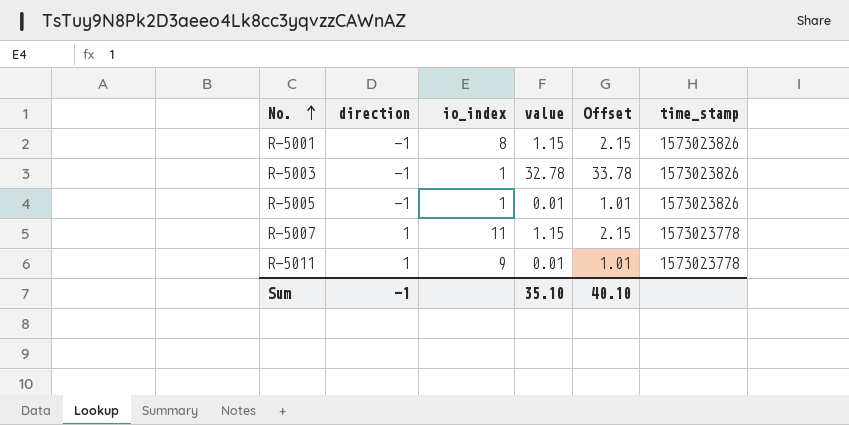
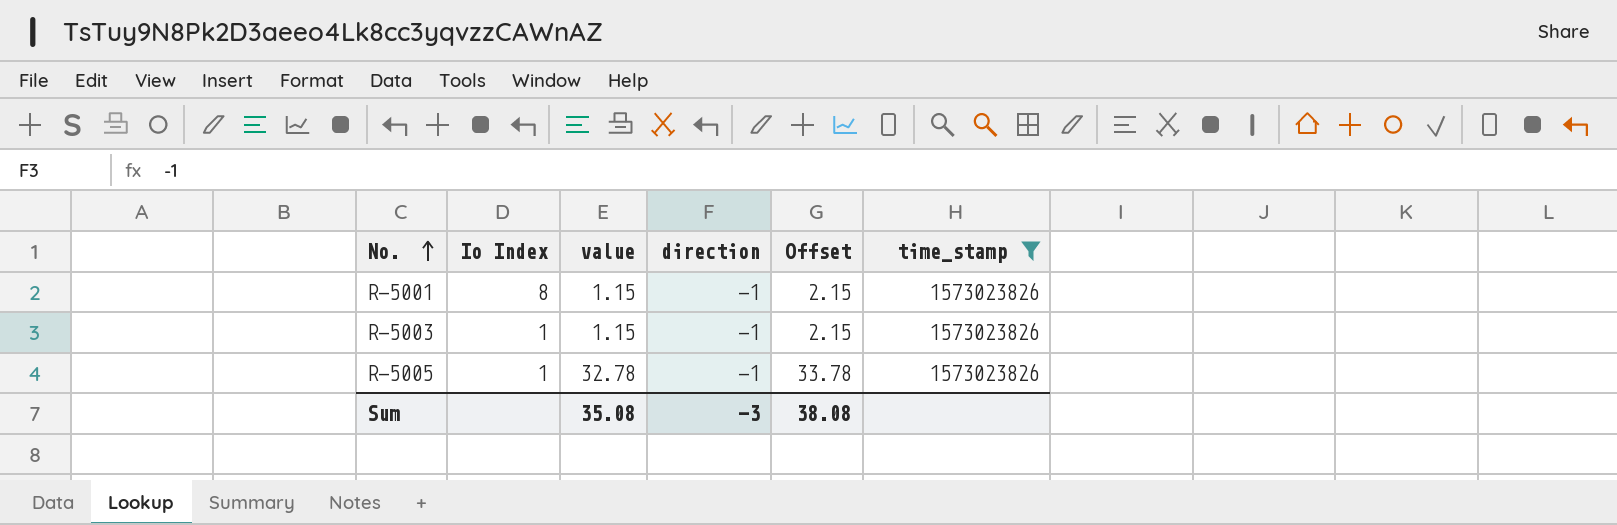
filter: none -> time_stamp = 1573023826
column name: io_index -> Io Index
column direction | position: 2 -> 4
R-5003 | value: 32.78 -> 1.15
R-5003 | Offset: 33.78 -> 2.15
R-5005 | value: 0.01 -> 32.78
R-5005 | Offset: 1.01 -> 33.78
Sum | value: 35.10 -> 35.08
Sum | direction: -1 -> -3
Sum | Offset: 40.10 -> 38.08

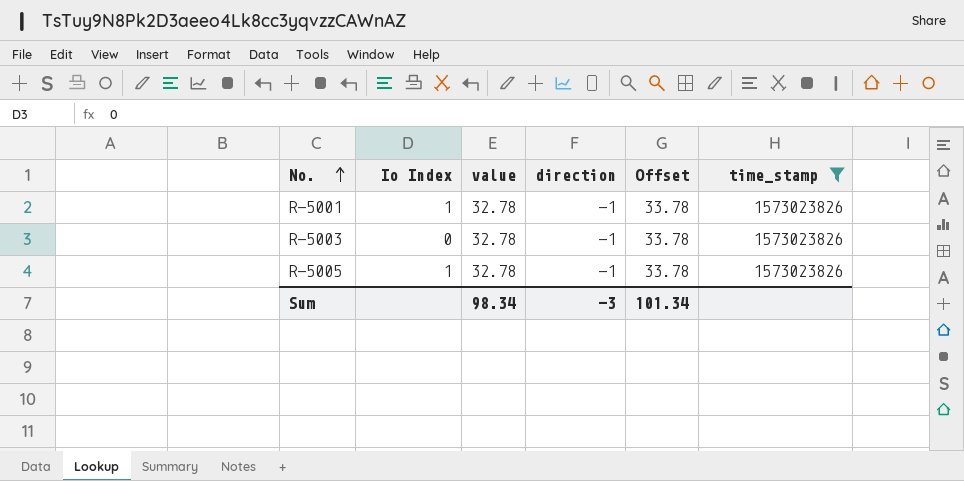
R-5001 | Io Index: 8 -> 1
R-5001 | value: 1.15 -> 32.78
R-5001 | Offset: 2.15 -> 33.78
R-5003 | Io Index: 1 -> 0
R-5003 | value: 1.15 -> 32.78
R-5003 | Offset: 2.15 -> 33.78
Sum | value: 35.08 -> 98.34
Sum | Offset: 38.08 -> 101.34

